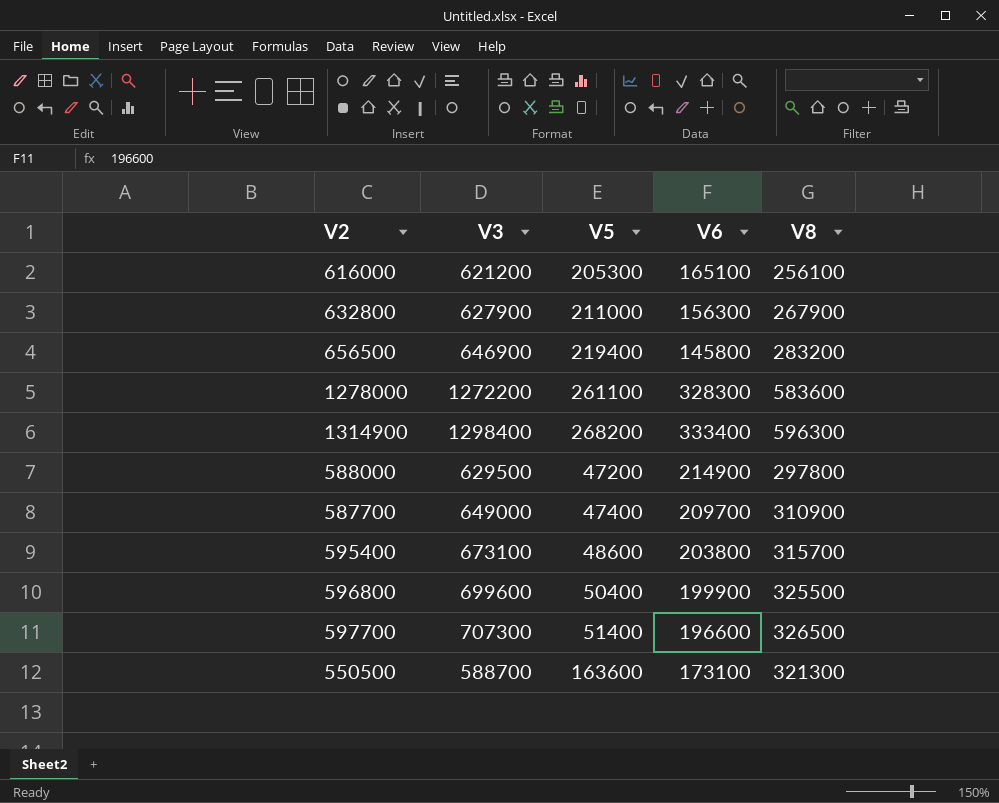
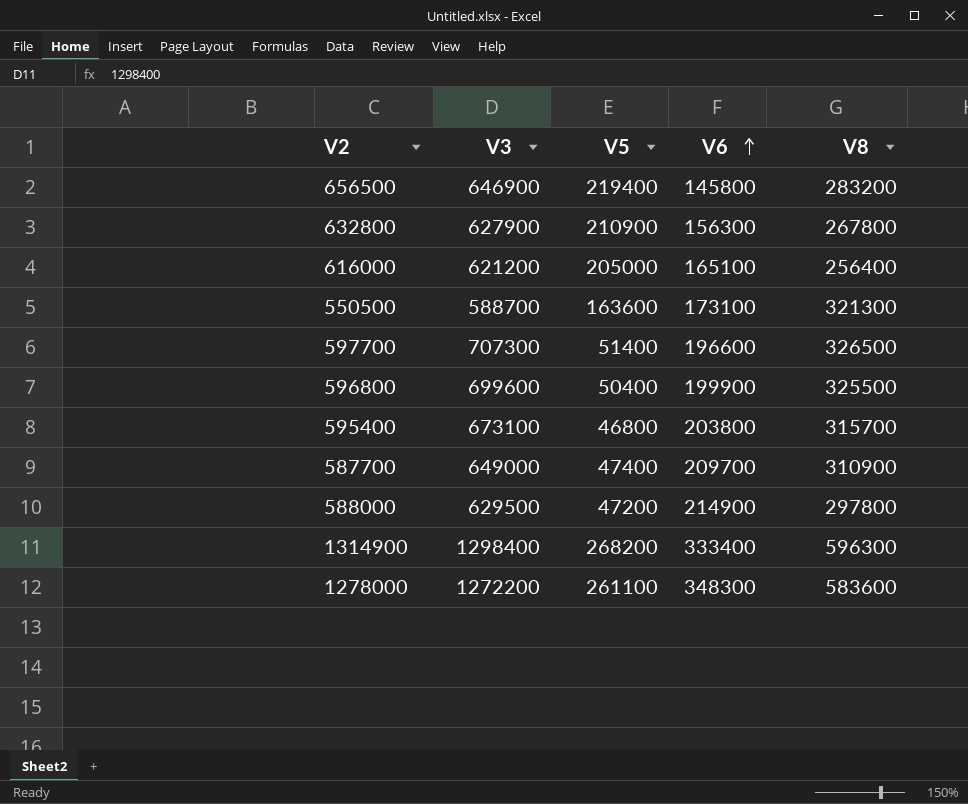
row order: none -> V6 ascending
632800 | V5: 211000 -> 210900
632800 | V8: 267900 -> 267800
616000 | V5: 205300 -> 205000
616000 | V8: 256100 -> 256400
595400 | V5: 48600 -> 46800
1278000 | V6: 328300 -> 348300

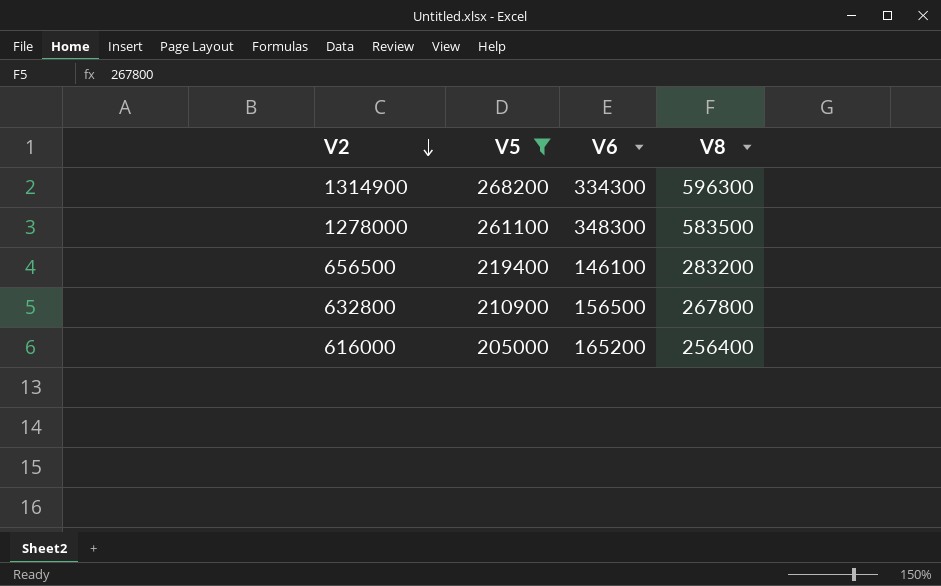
filter: none -> V5 >= 205000
row order: V6 ascending -> V2 descending
column V3 | position: 2 -> none
1314900 | V6: 333400 -> 334300
1278000 | V8: 583600 -> 583500
656500 | V6: 145800 -> 146100
632800 | V6: 156300 -> 156500
616000 | V6: 165100 -> 165200

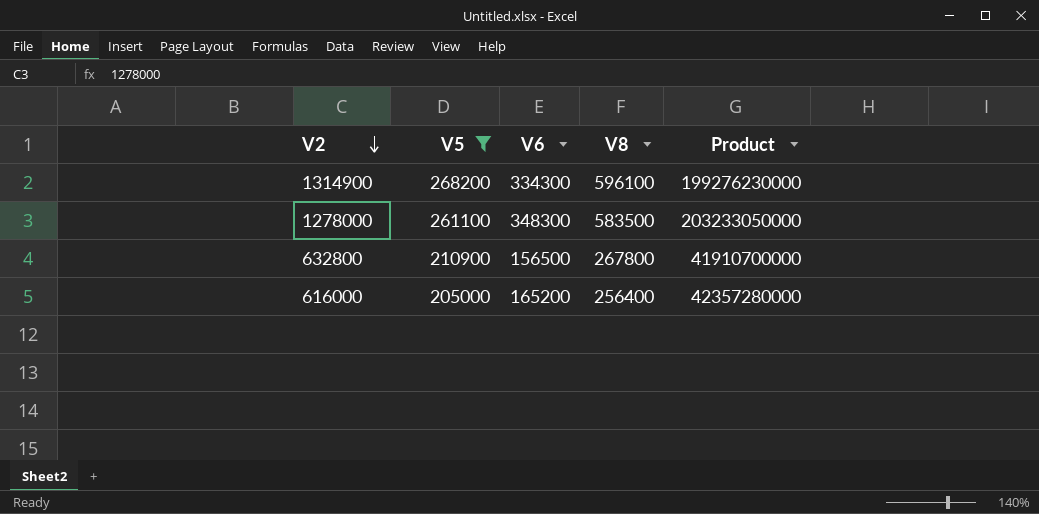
column Product | formula: none -> [V6] * [V8]
row 656500: 219400 | 146100 | 283200 -> none
1314900 | V8: 596300 -> 596100

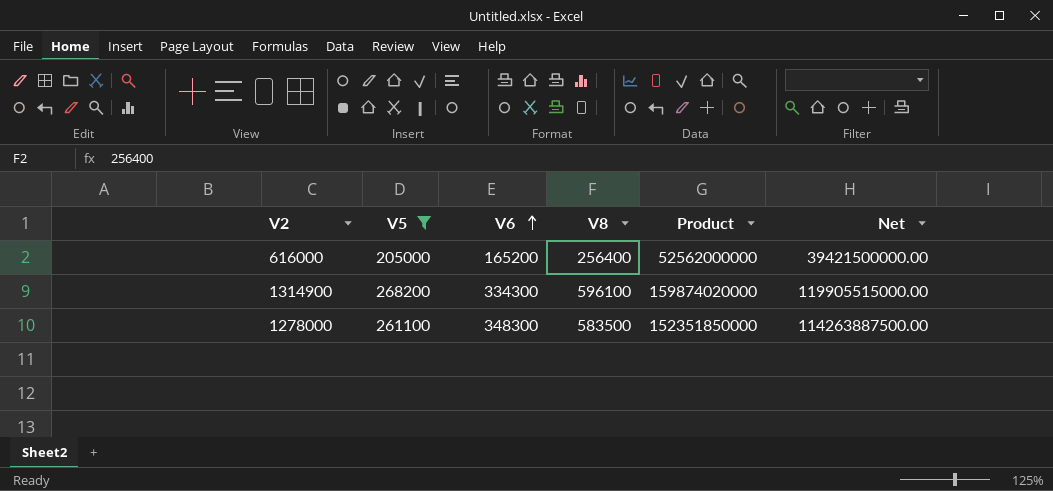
row order: V2 descending -> V6 ascending
column Product | formula: [V6] * [V8] -> [V5] * [V8]
column Net | formula: none -> [Product] * 0.75
row 632800: 210900 | 156500 | 267800 | 41910700000 -> none

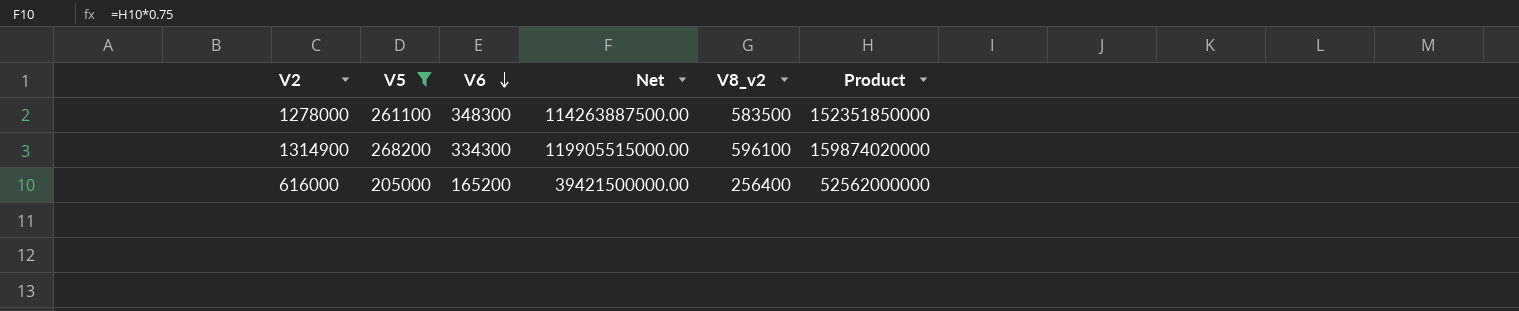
row order: V6 ascending -> V6 descending
column Net | position: 6 -> 4
column name: V8 -> V8_v2

